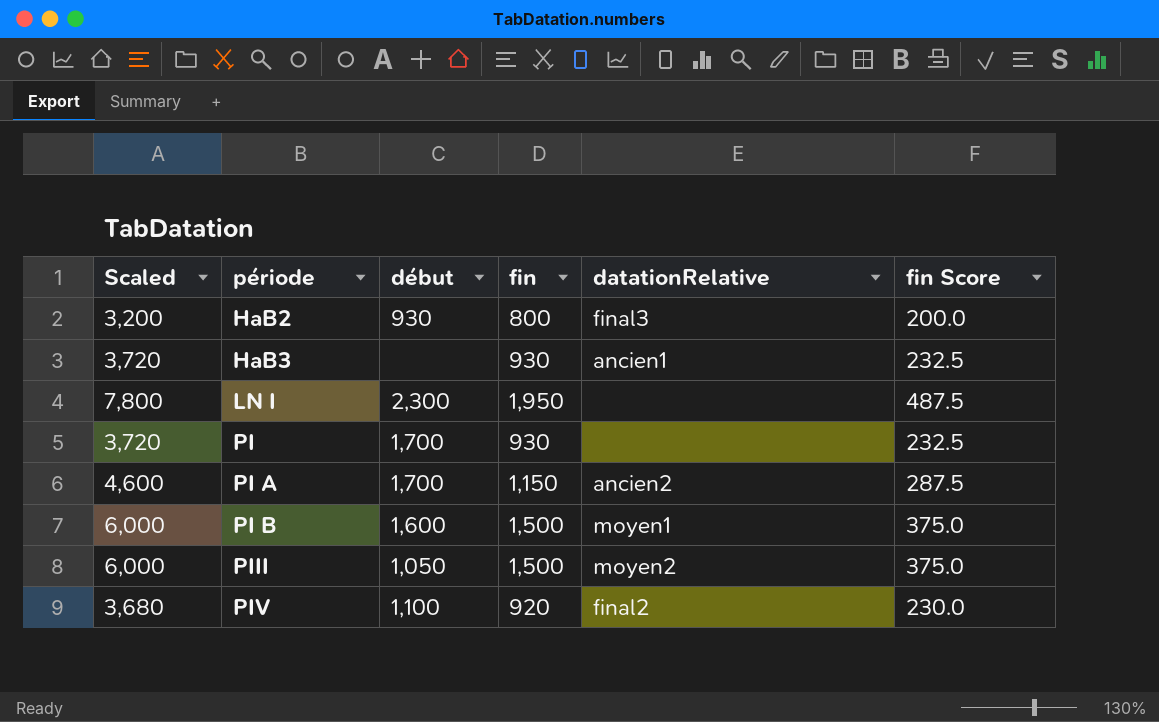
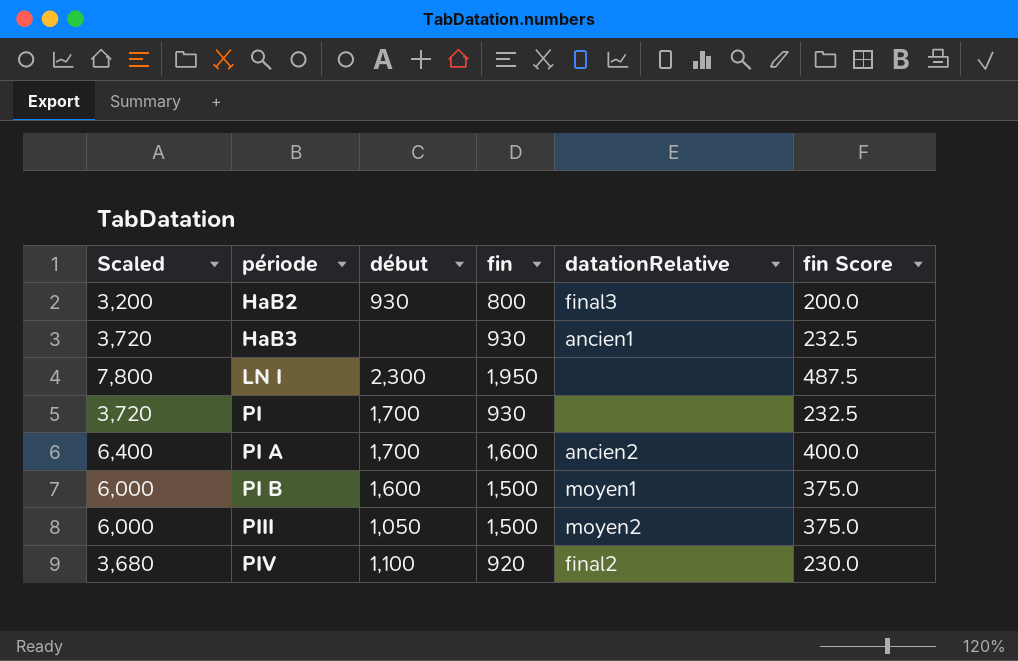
PI A | Scaled: 4,600 -> 6,400
PI A | fin: 1,150 -> 1,600
PI A | fin Score: 287.5 -> 400.0

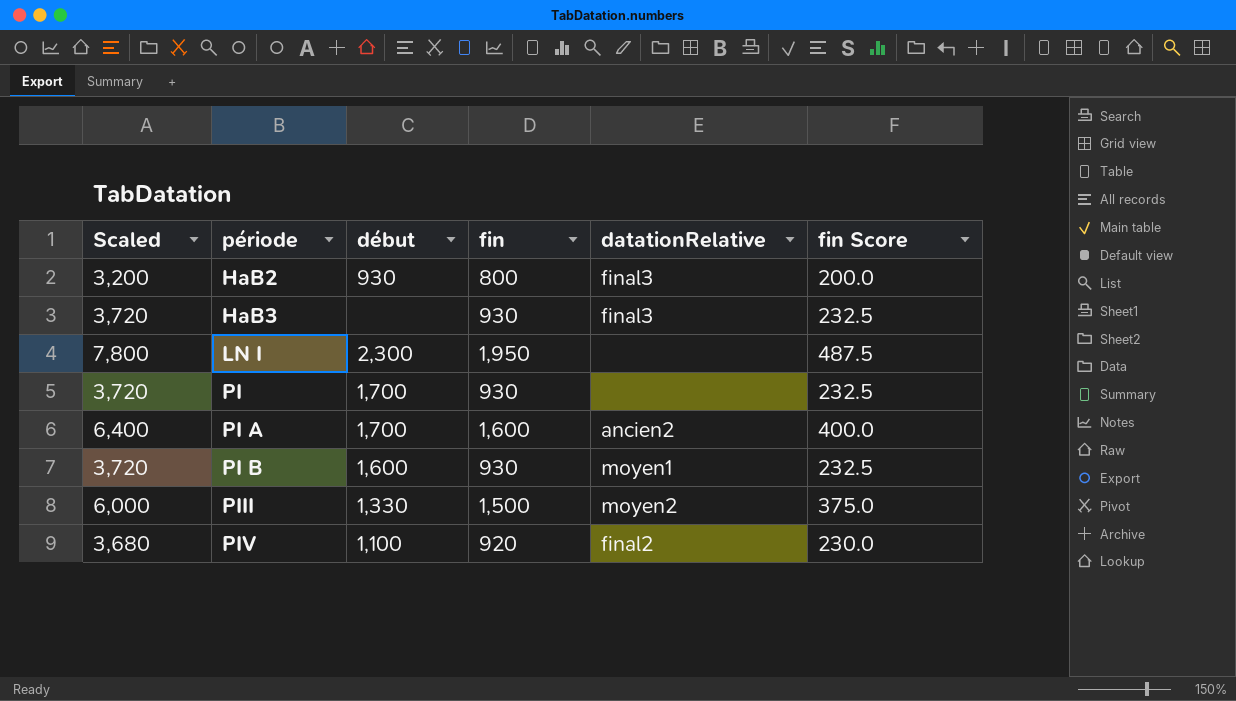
HaB3 | datationRelative: ancien1 -> final3
PI B | Scaled: 6,000 -> 3,720
PI B | fin: 1,500 -> 930
PI B | fin Score: 375.0 -> 232.5
PIII | début: 1,050 -> 1,330

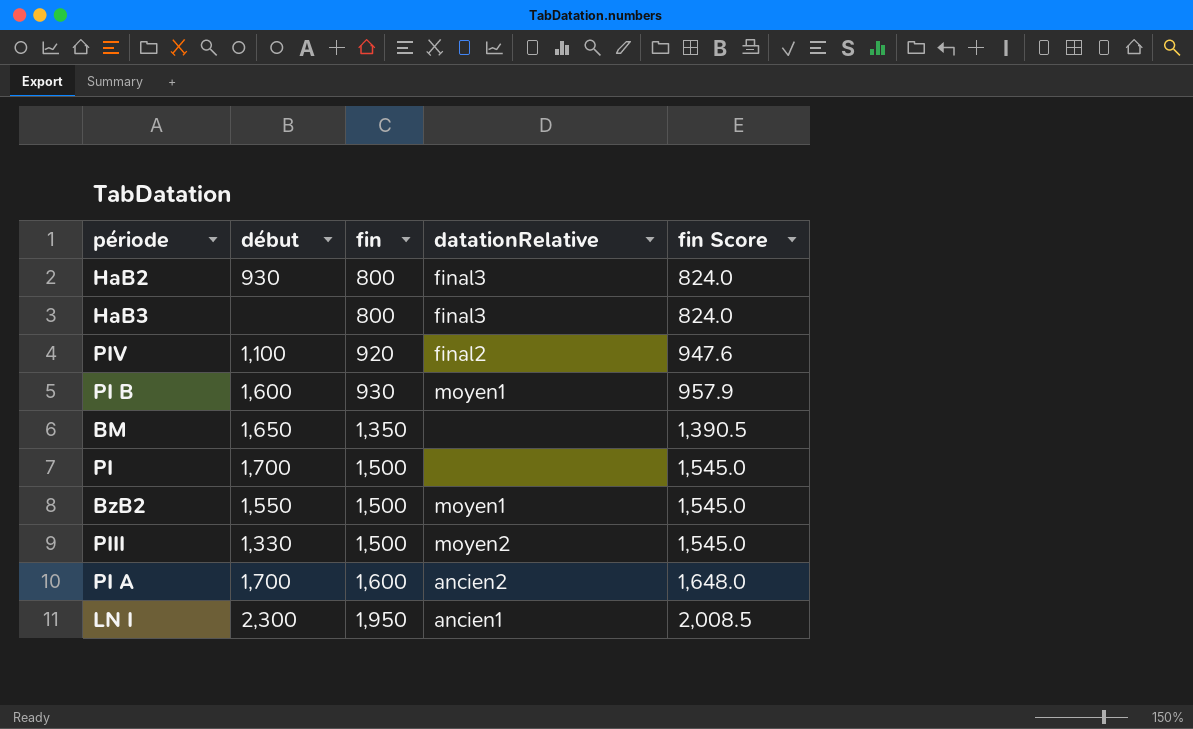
row order: période ascending -> fin ascending
column Scaled | formula: [fin] * 4 -> none
column fin Score | formula: [fin] * 0.25 -> [fin] * 1.03
HaB3 | fin: 930 -> 800
row BM: none -> 1,650 | 1,350 | none | 1,390.5
PI | fin: 930 -> 1,500
row BzB2: none -> 1,550 | 1,500 | moyen1 | 1,545.0
LN I | datationRelative: none -> ancien1

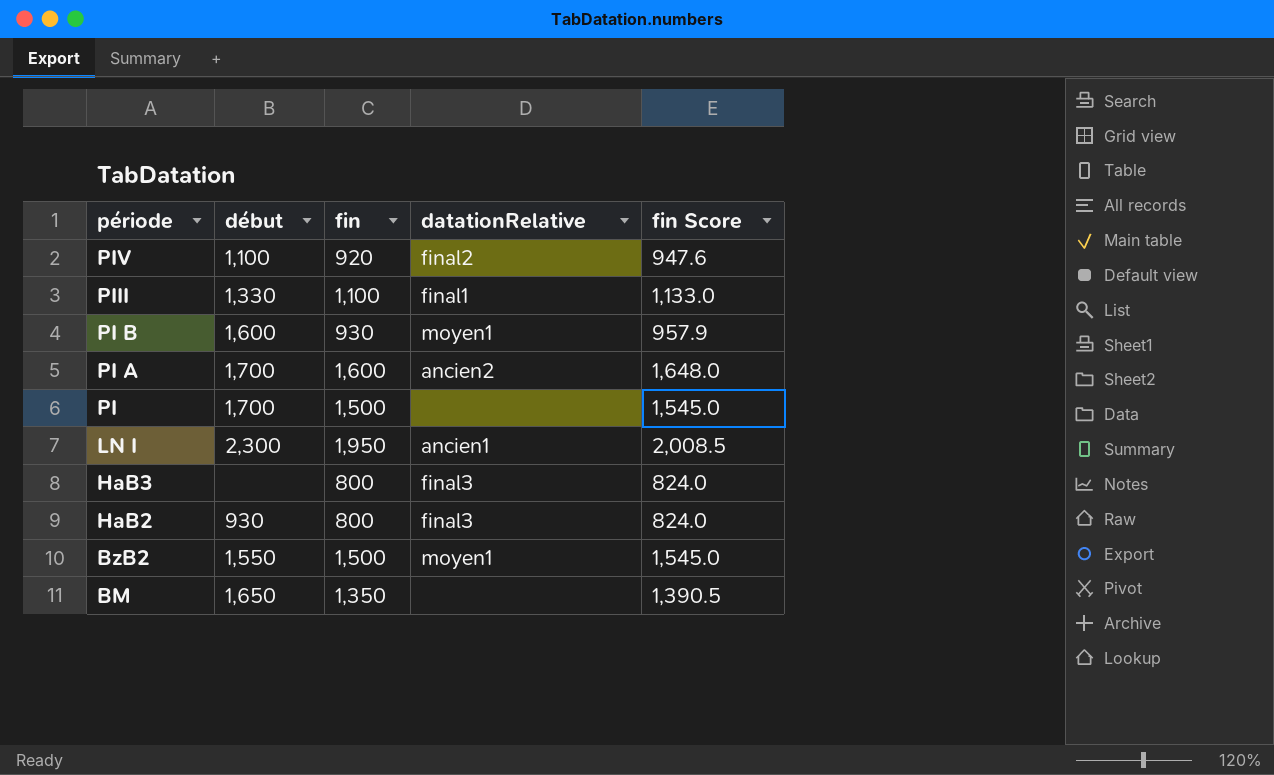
row order: fin ascending -> période descending
PIII | fin: 1,500 -> 1,100
PIII | datationRelative: moyen2 -> final1
PIII | fin Score: 1,545.0 -> 1,133.0

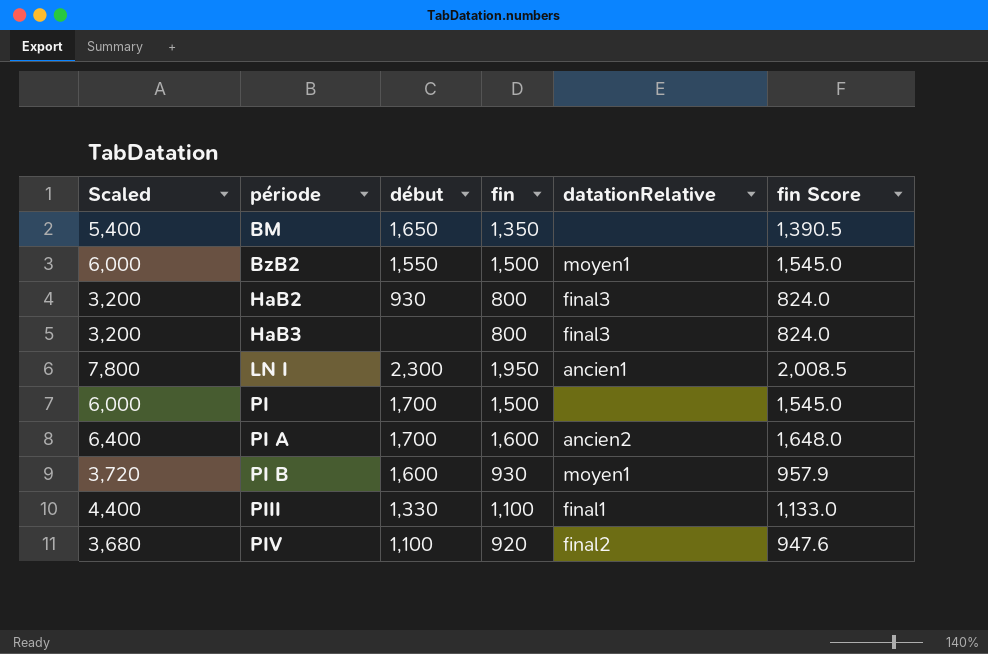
row order: période descending -> période ascending
column Scaled | formula: none -> [fin] * 4

